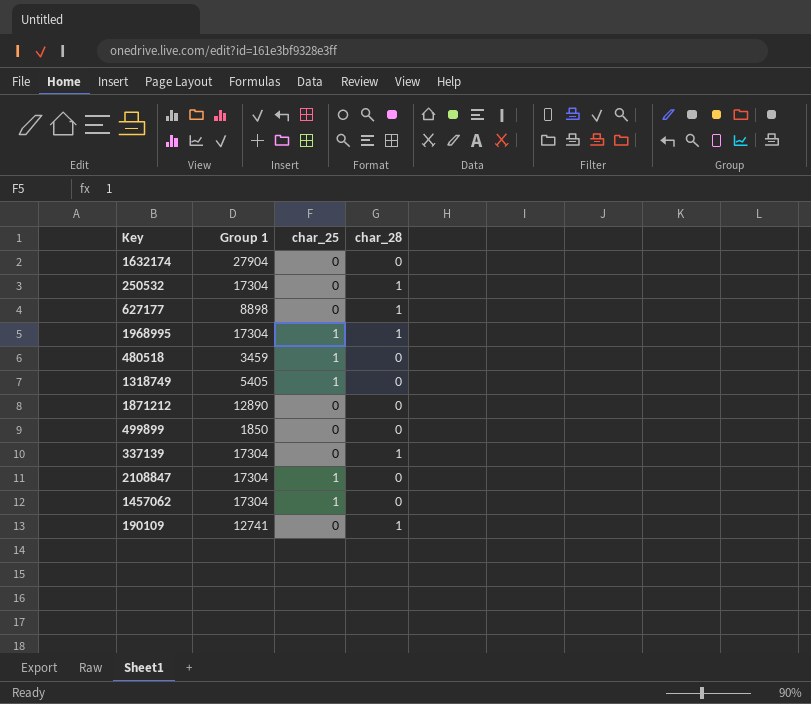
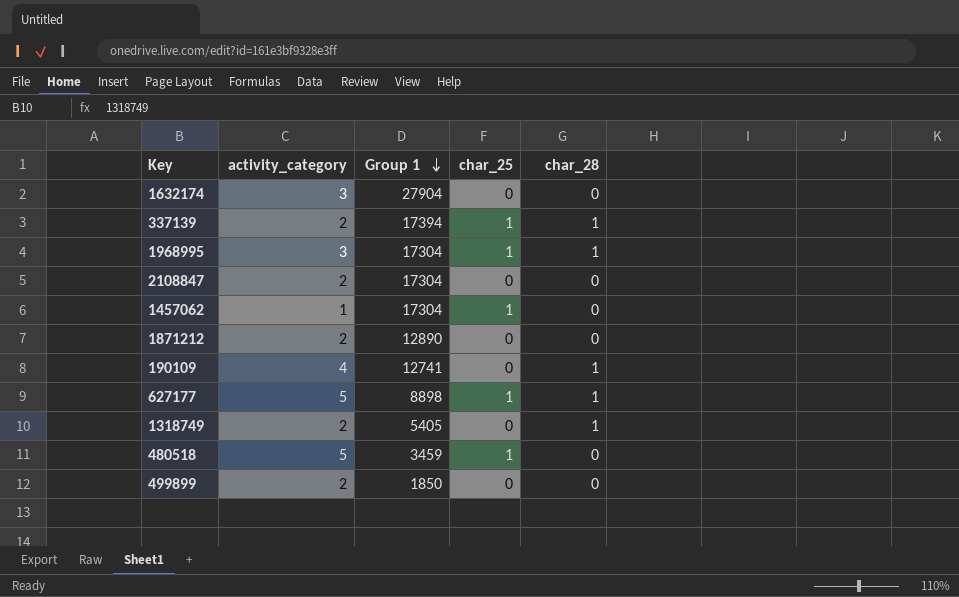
row order: none -> Group 1 descending
column activity_category | position: none -> 2
row 250532: 17304 | 0 | 1 -> none
337139 | Group 1: 17304 -> 17394
337139 | char_25: 0 -> 1
2108847 | char_25: 1 -> 0
627177 | char_25: 0 -> 1
1318749 | char_25: 1 -> 0
1318749 | char_28: 0 -> 1

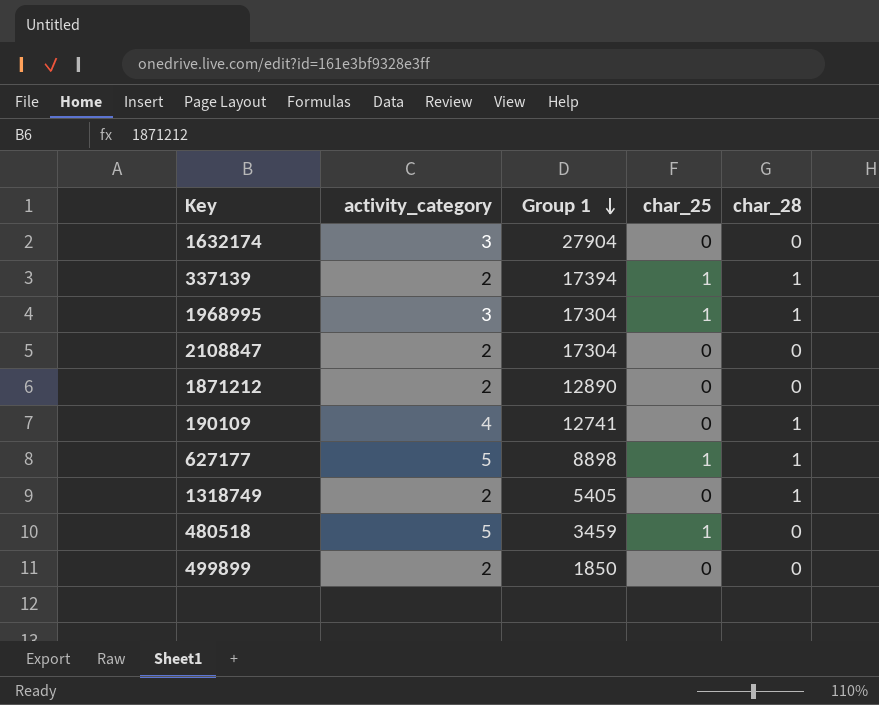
row 1457062: 1 | 17304 | 1 | 0 -> none

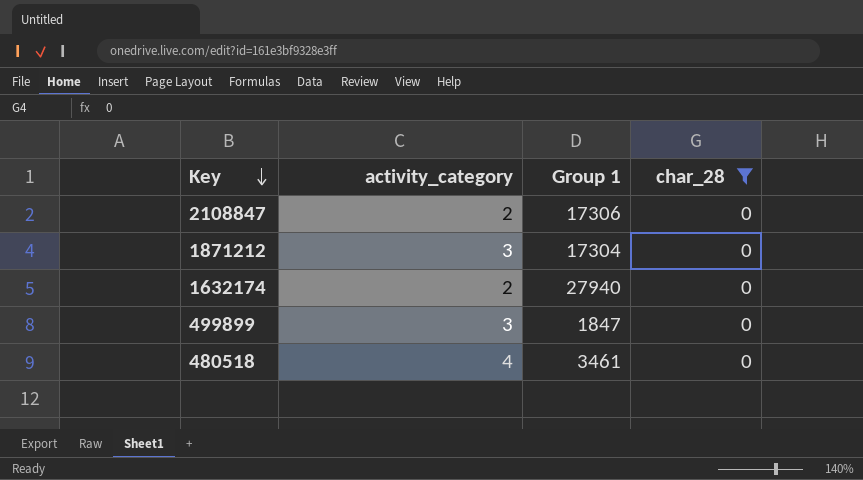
filter: none -> char_28 = 0
row order: Group 1 descending -> Key descending
column char_25 | position: 4 -> none
2108847 | Group 1: 17304 -> 17306
1871212 | activity_category: 2 -> 3
1871212 | Group 1: 12890 -> 17304
1632174 | activity_category: 3 -> 2
1632174 | Group 1: 27904 -> 27940
499899 | activity_category: 2 -> 3
499899 | Group 1: 1850 -> 1847
480518 | activity_category: 5 -> 4
480518 | Group 1: 3459 -> 3461

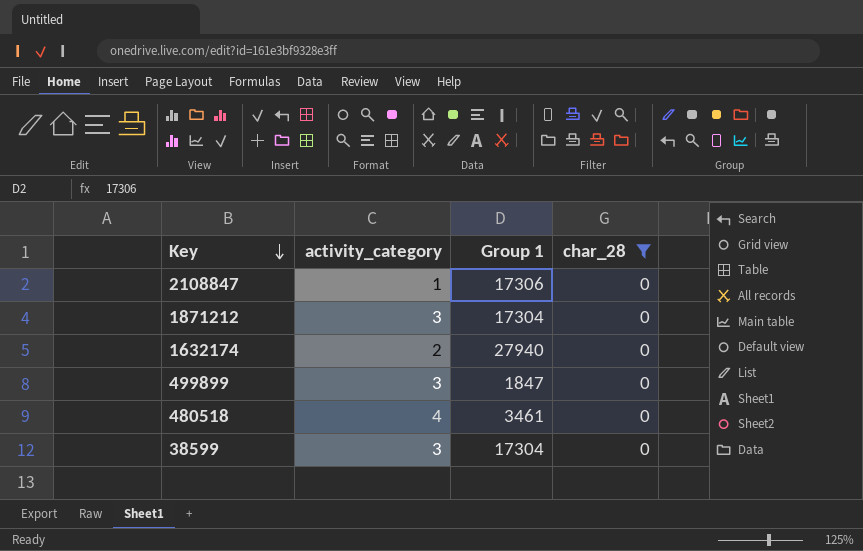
2108847 | activity_category: 2 -> 1
row 38599: none -> 3 | 17304 | 0

